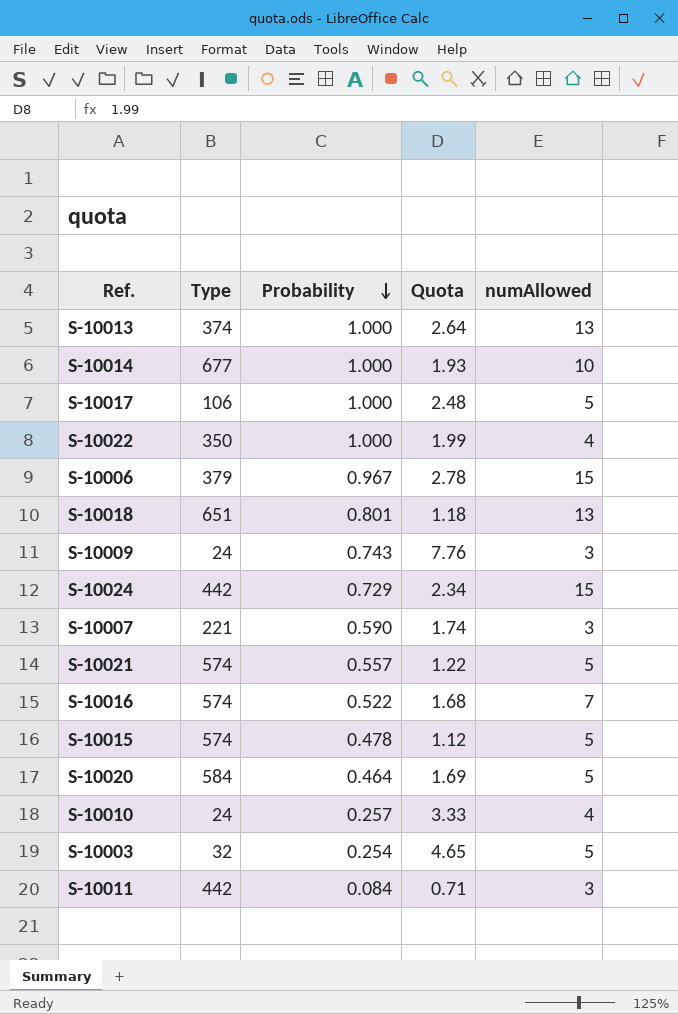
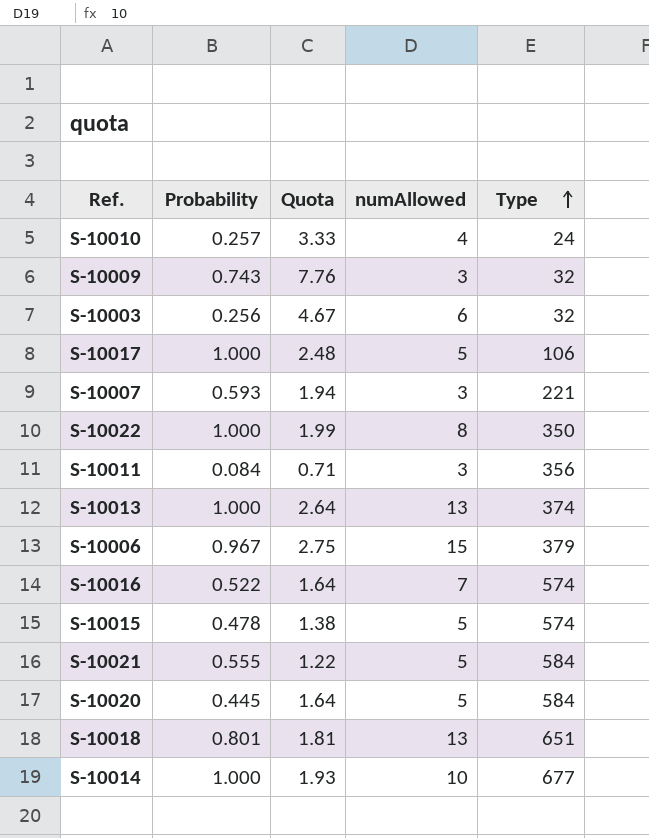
row order: Probability descending -> Type ascending
column Type | position: 2 -> 5
row S-10024: 442 | 0.729 | 2.34 | 15 -> none
S-10009 | Type: 24 -> 32
S-10003 | Probability: 0.254 -> 0.256
S-10003 | Quota: 4.65 -> 4.67
S-10003 | numAllowed: 5 -> 6
S-10007 | Probability: 0.590 -> 0.593
S-10007 | Quota: 1.74 -> 1.94
S-10022 | numAllowed: 4 -> 8
S-10011 | Type: 442 -> 356
S-10006 | Quota: 2.78 -> 2.75
S-10016 | Quota: 1.68 -> 1.64
S-10015 | Quota: 1.12 -> 1.38
S-10021 | Probability: 0.557 -> 0.555
S-10021 | Type: 574 -> 584
S-10020 | Probability: 0.464 -> 0.445
S-10020 | Quota: 1.69 -> 1.64
S-10018 | Quota: 1.18 -> 1.81

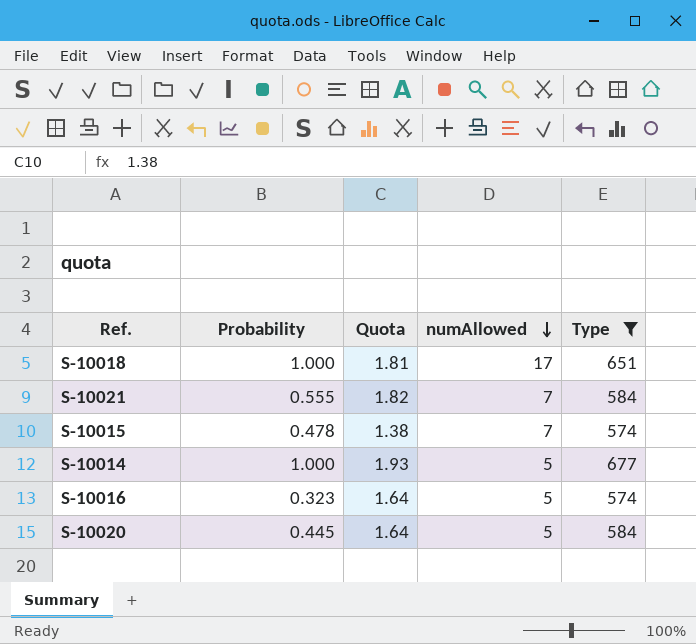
filter: none -> Type >= 574
row order: Type ascending -> numAllowed descending
S-10018 | Probability: 0.801 -> 1.000
S-10018 | numAllowed: 13 -> 17
S-10021 | Quota: 1.22 -> 1.82
S-10021 | numAllowed: 5 -> 7
S-10015 | numAllowed: 5 -> 7
S-10014 | numAllowed: 10 -> 5
S-10016 | Probability: 0.522 -> 0.323
S-10016 | numAllowed: 7 -> 5

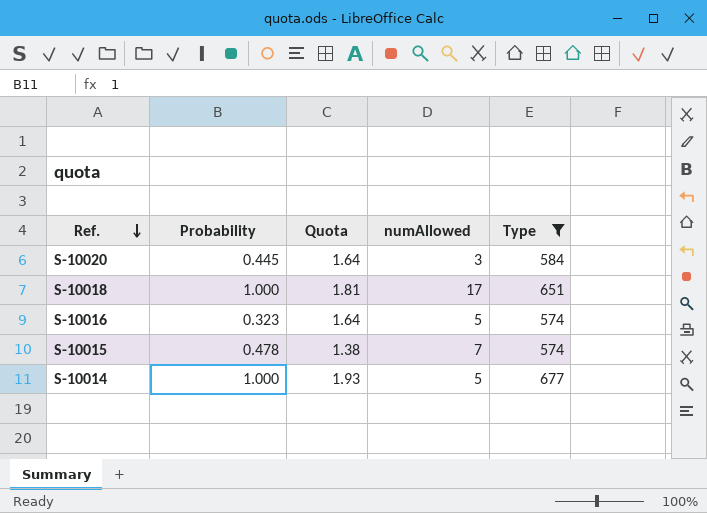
row order: numAllowed descending -> Ref. descending
row S-10021: 0.555 | 1.82 | 7 | 584 -> none
S-10020 | numAllowed: 5 -> 3

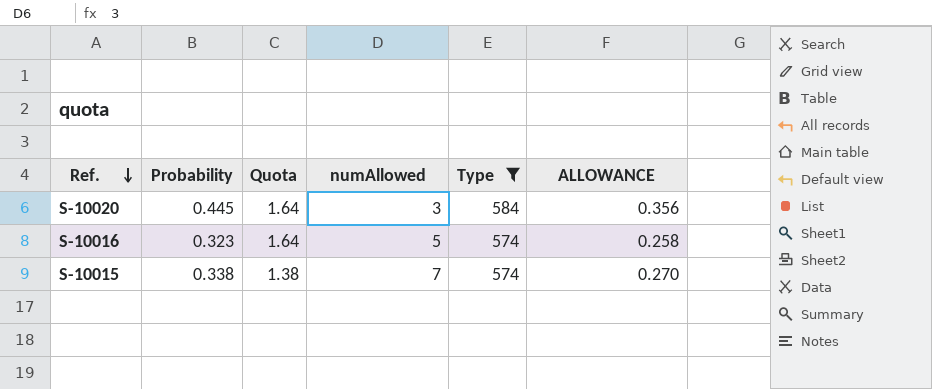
column ALLOWANCE | formula: none -> [Probability] * 0.8
row S-10018: 1.000 | 1.81 | 17 | 651 -> none
row S-10014: 1.000 | 1.93 | 5 | 677 -> none
S-10015 | Probability: 0.478 -> 0.338

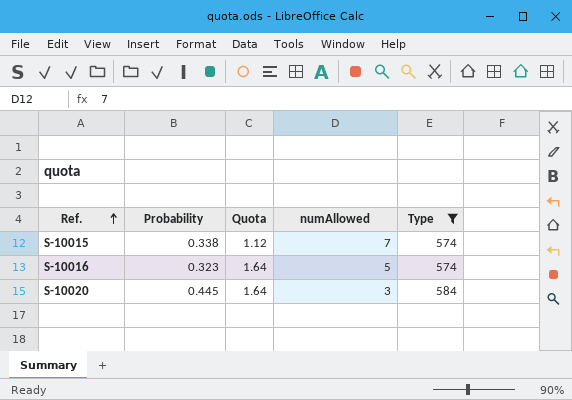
row order: Ref. descending -> Ref. ascending
column ALLOWANCE | formula: [Probability] * 0.8 -> none
S-10015 | Quota: 1.38 -> 1.12

